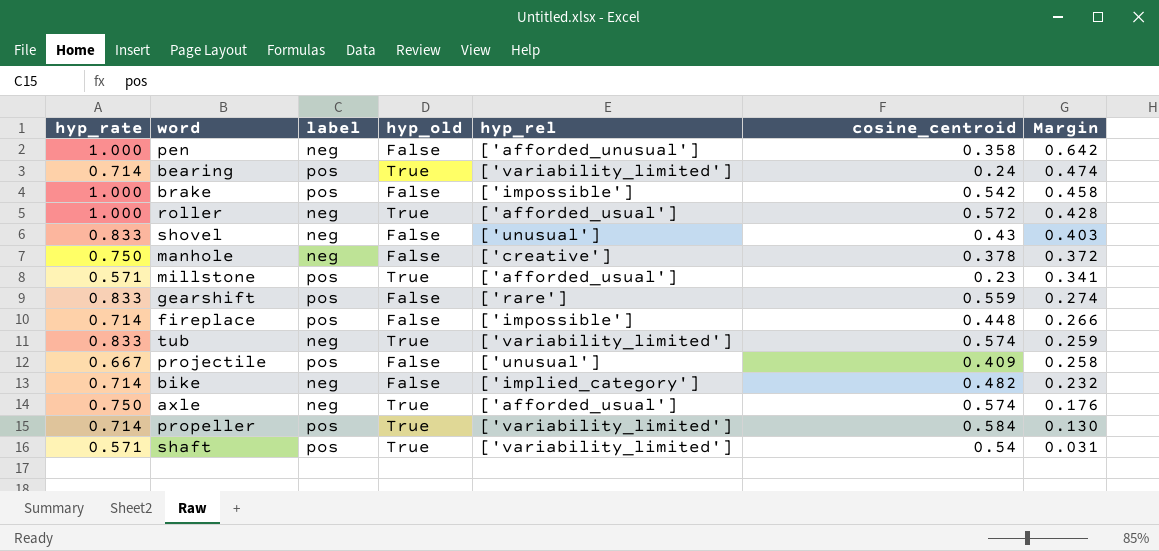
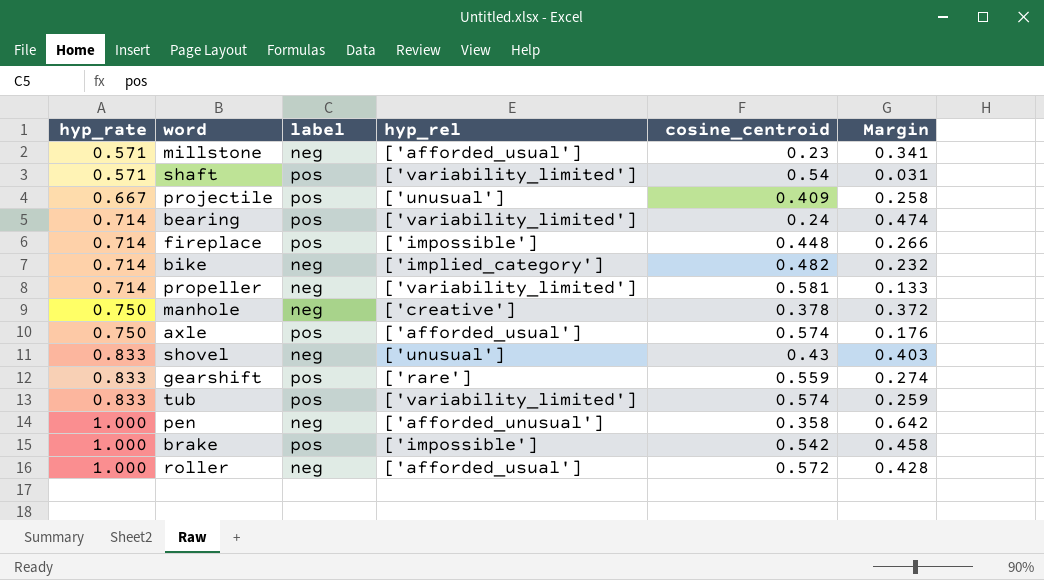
row order: Margin descending -> hyp_rate ascending
column hyp_old | position: 4 -> none
millstone | label: pos -> neg
propeller | label: pos -> neg
propeller | cosine_centroid: 0.584 -> 0.581
propeller | Margin: 0.130 -> 0.133
axle | label: neg -> pos
tub | label: neg -> pos

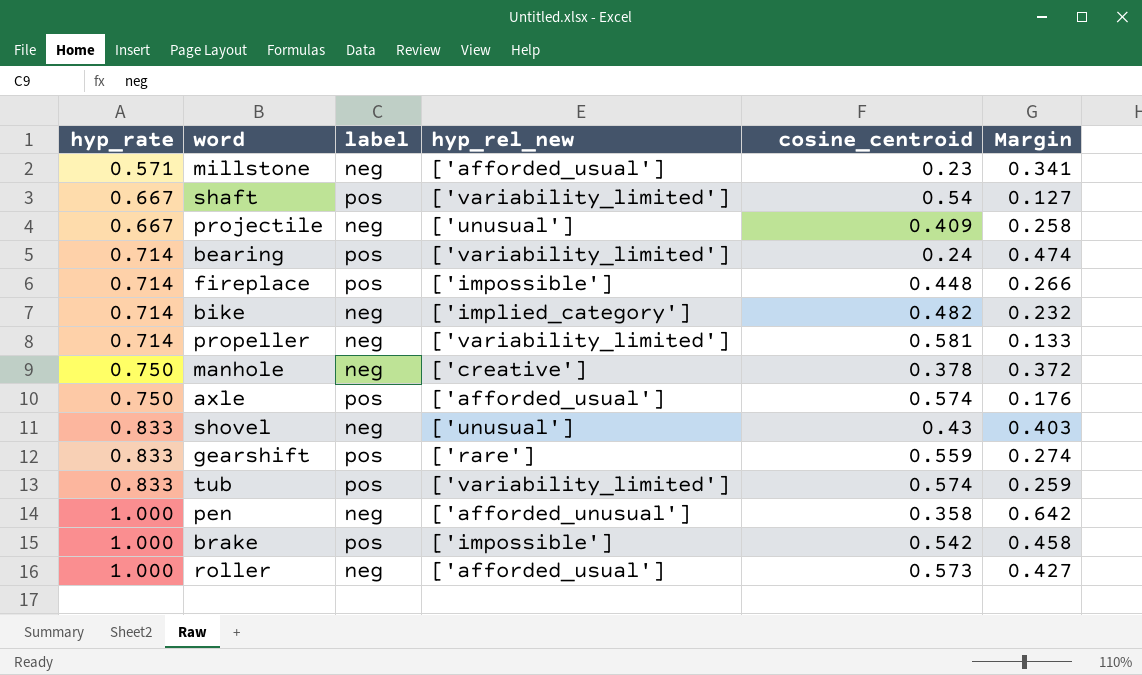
column name: hyp_rel -> hyp_rel_new
shaft | hyp_rate: 0.571 -> 0.667
shaft | Margin: 0.031 -> 0.127
projectile | label: pos -> neg
roller | cosine_centroid: 0.572 -> 0.573
roller | Margin: 0.428 -> 0.427

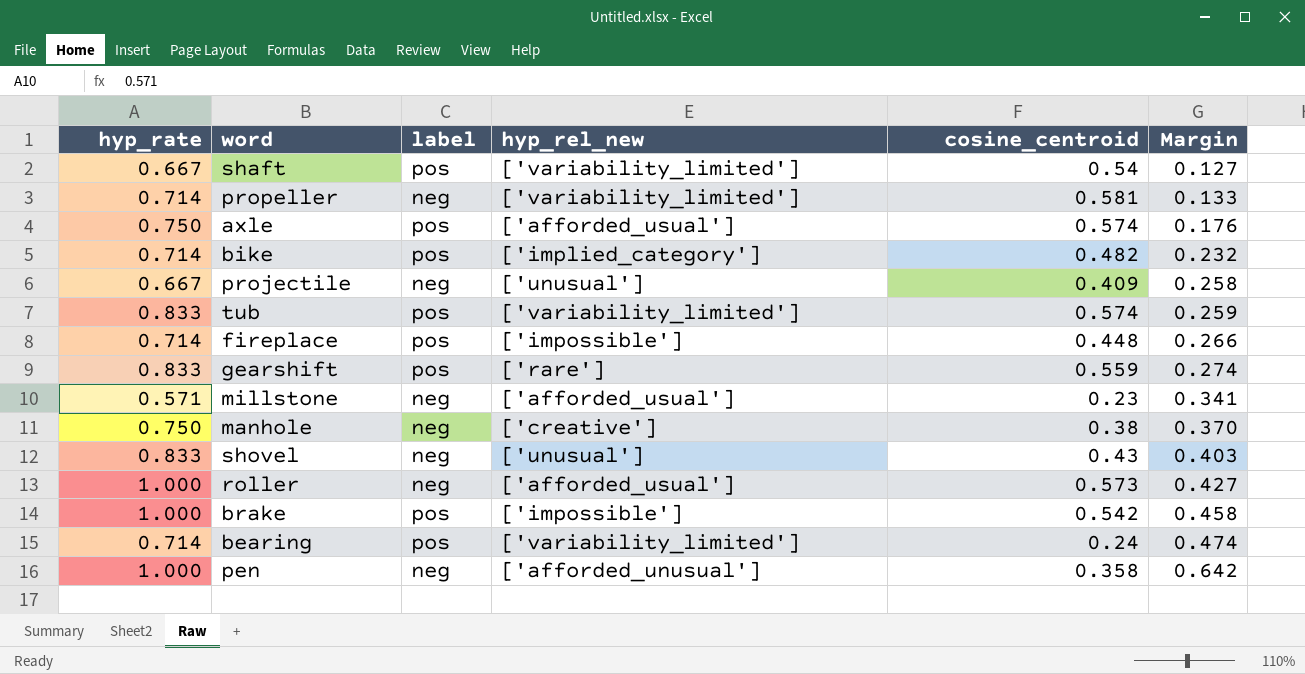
row order: hyp_rate ascending -> Margin ascending
bike | label: neg -> pos
manhole | cosine_centroid: 0.378 -> 0.38
manhole | Margin: 0.372 -> 0.370

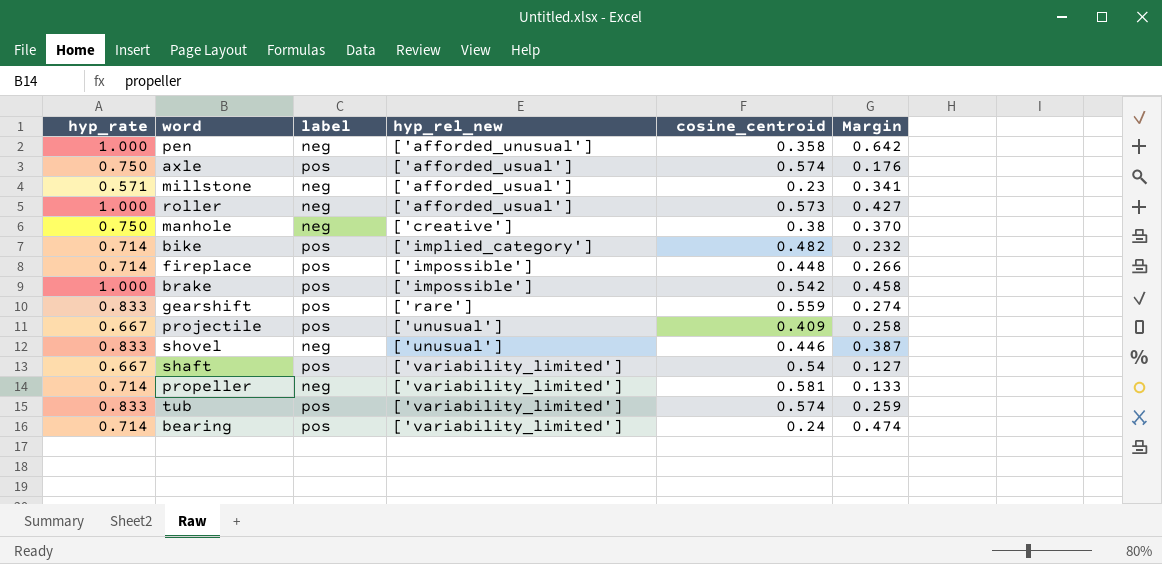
row order: Margin ascending -> hyp_rel_new ascending
projectile | label: neg -> pos
shovel | cosine_centroid: 0.43 -> 0.446
shovel | Margin: 0.403 -> 0.387

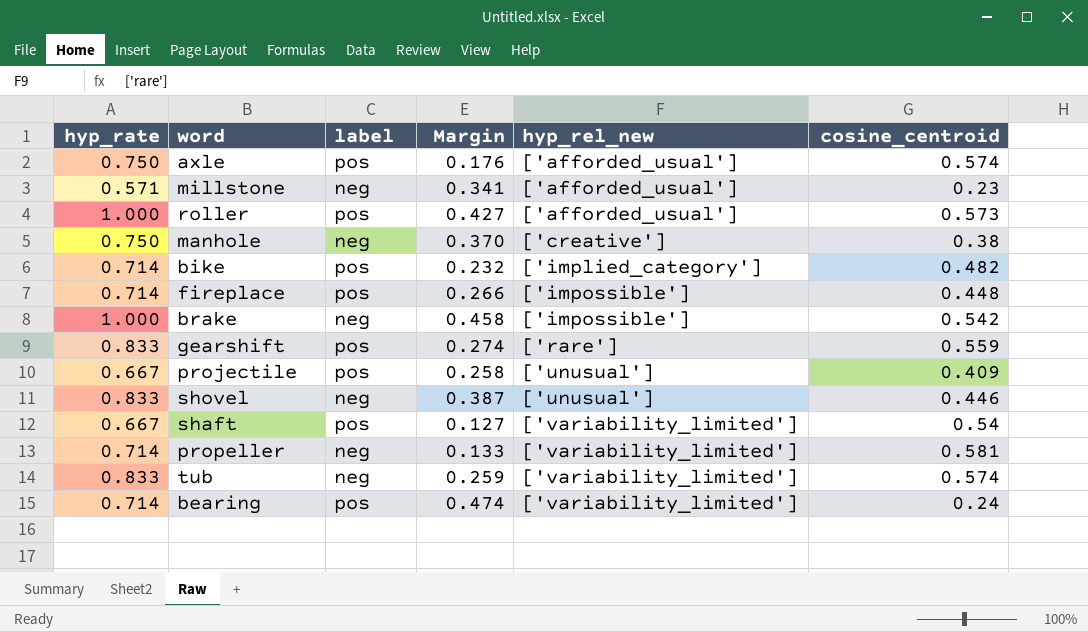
column Margin | position: 6 -> 4
row pen: 1.000 | neg | ['afforded_unusual'] | 0.358 | 0.642 -> none
roller | label: neg -> pos
brake | label: pos -> neg
tub | label: pos -> neg

